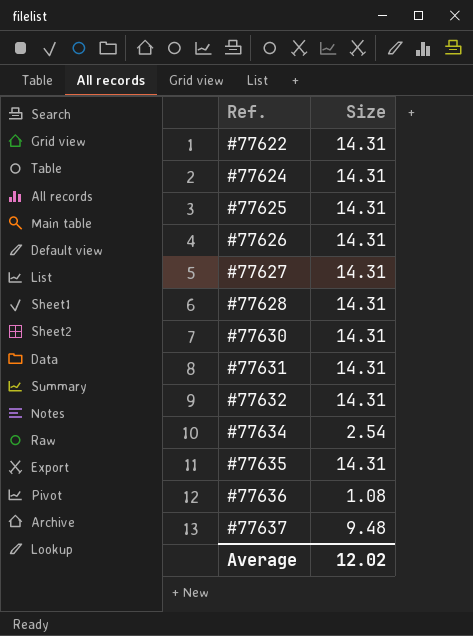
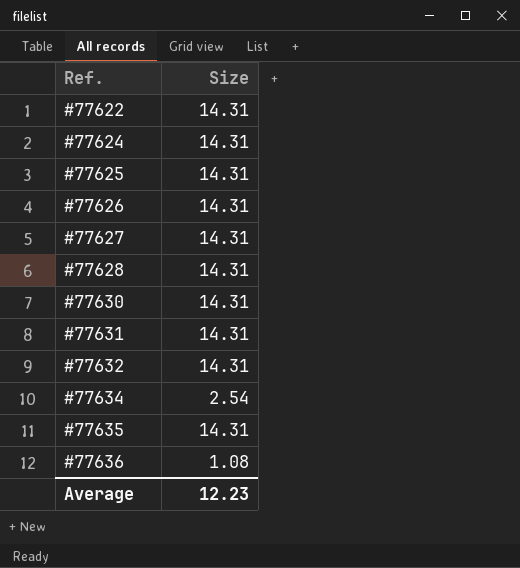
row #77637: 9.48 -> none
Average | Size: 12.02 -> 12.23

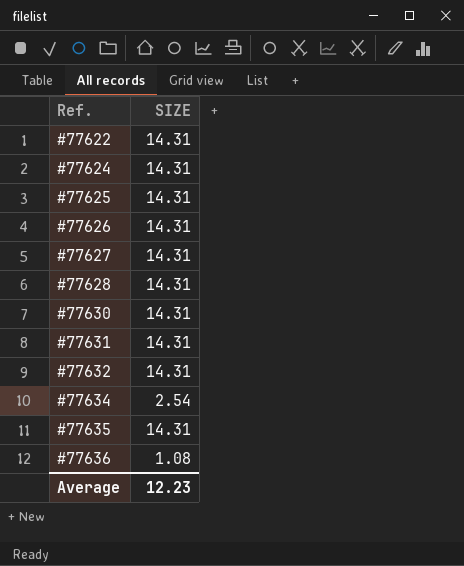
column name: Size -> SIZE

